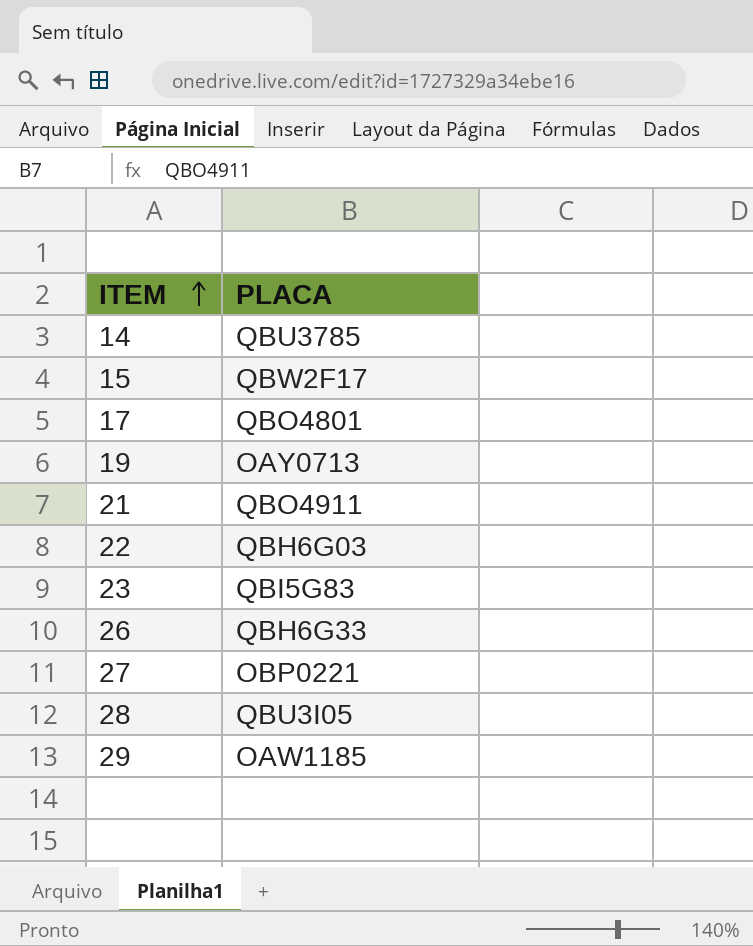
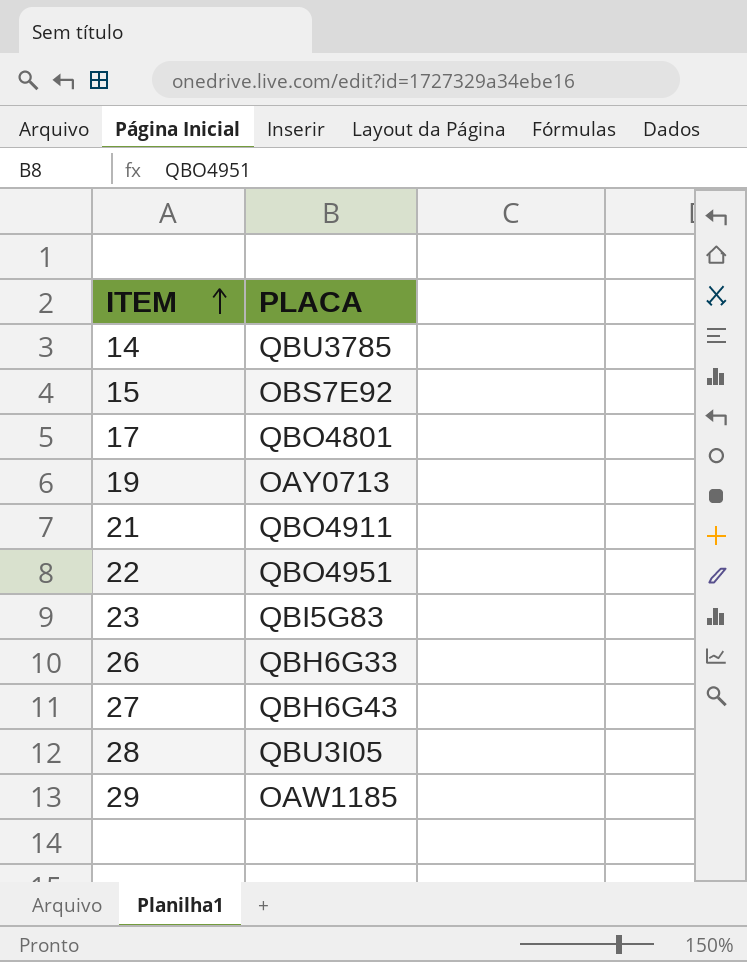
15 | PLACA: QBW2F17 -> OBS7E92
22 | PLACA: QBH6G03 -> QBO4951
27 | PLACA: OBP0221 -> QBH6G43

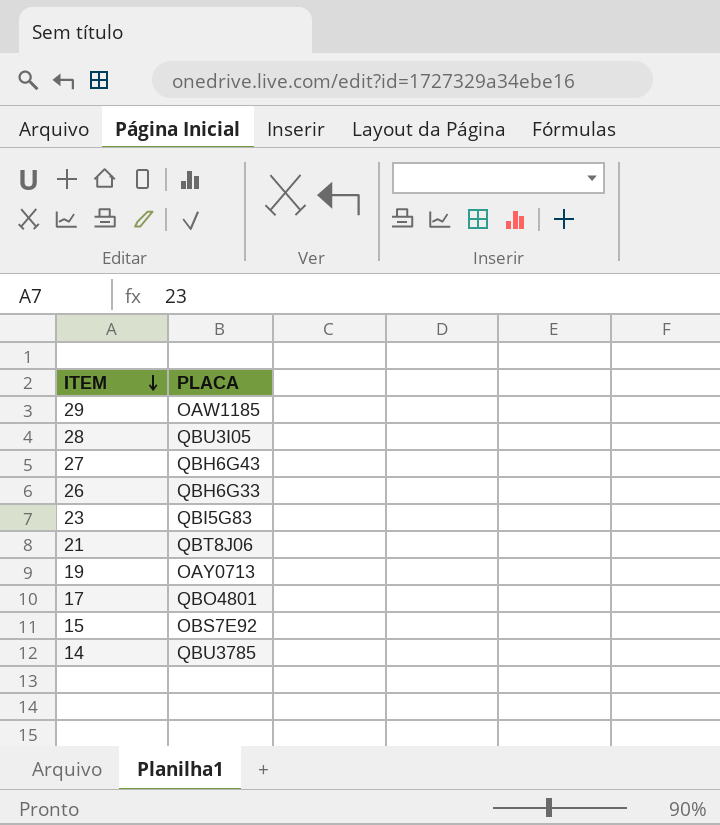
row order: ITEM ascending -> ITEM descending
row 22: QBO4951 -> none
21 | PLACA: QBO4911 -> QBT8J06

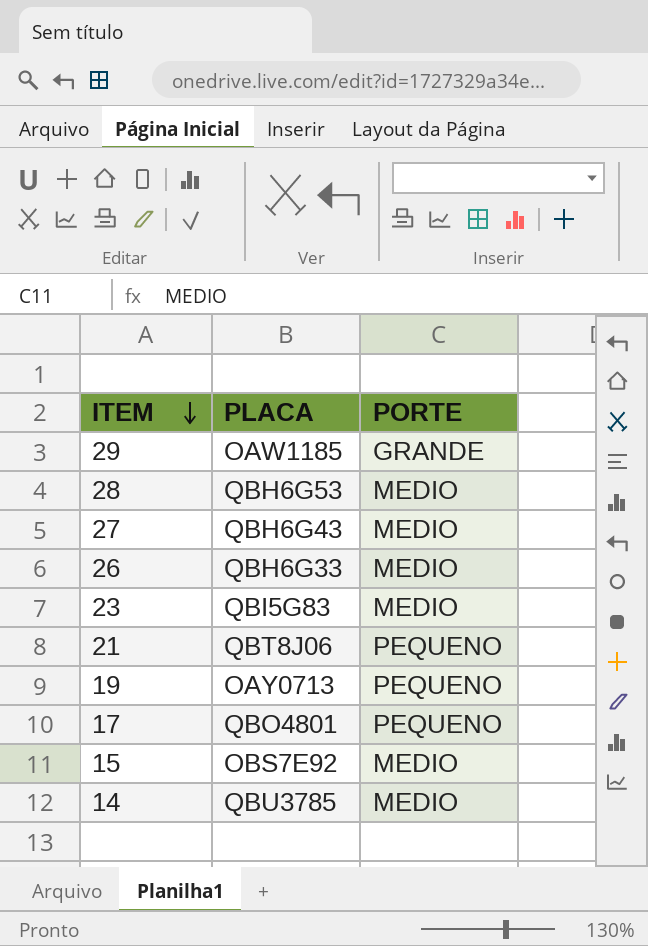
column PORTE | position: none -> 3
28 | PLACA: QBU3I05 -> QBH6G53

